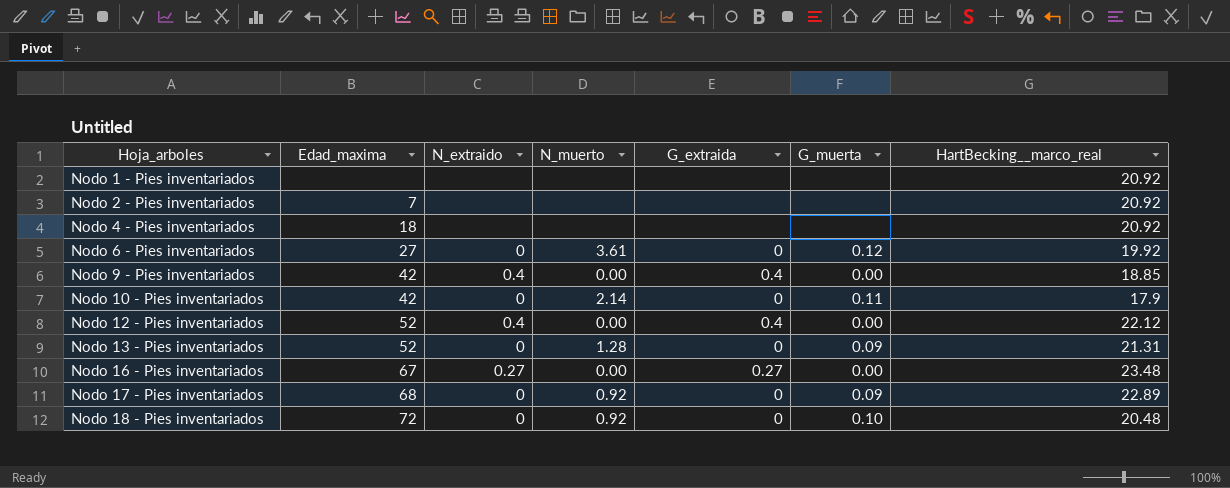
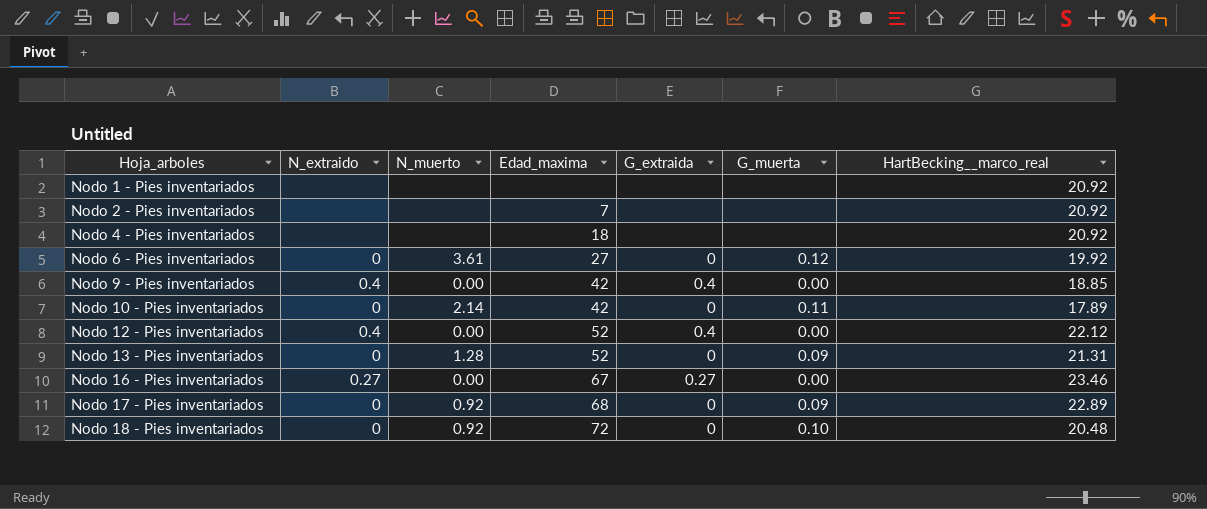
column Edad_maxima | position: 2 -> 4
Nodo 10 - Pies inventariados | HartBecking__marco_real: 17.9 -> 17.89
Nodo 16 - Pies inventariados | HartBecking__marco_real: 23.48 -> 23.46

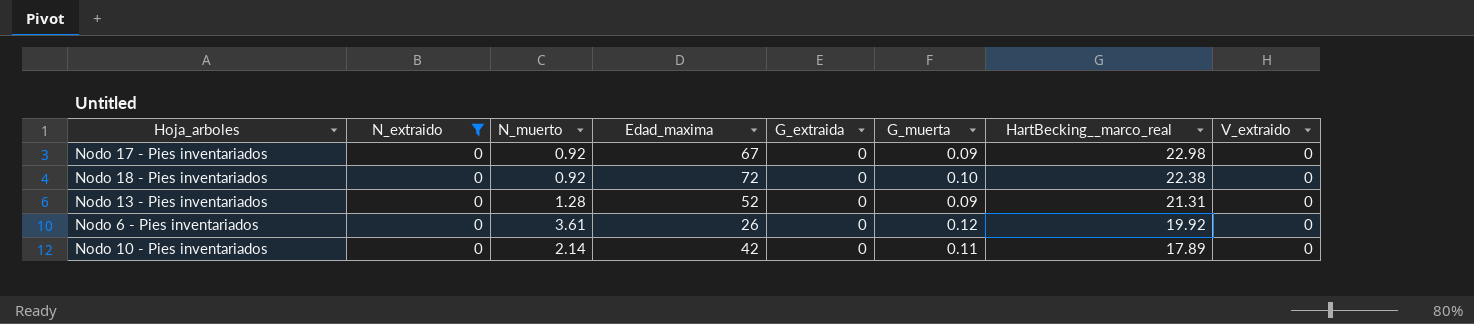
filter: none -> N_extraido = 0
row order: Hoja_arboles ascending -> HartBecking__marco_real descending
column V_extraido | position: none -> 8
Nodo 17 - Pies inventariados | Edad_maxima: 68 -> 67
Nodo 17 - Pies inventariados | HartBecking__marco_real: 22.89 -> 22.98
Nodo 18 - Pies inventariados | HartBecking__marco_real: 20.48 -> 22.38
Nodo 6 - Pies inventariados | Edad_maxima: 27 -> 26

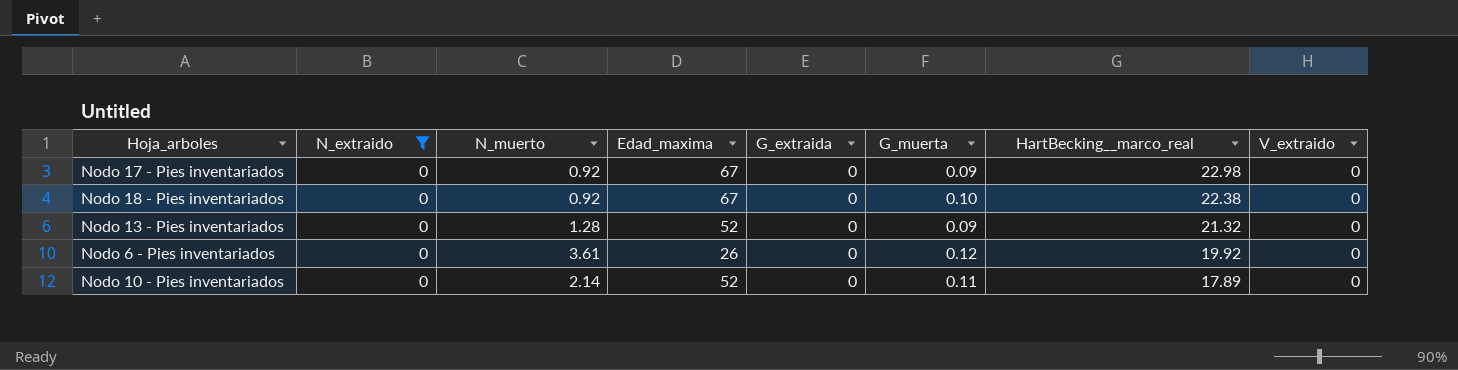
Nodo 18 - Pies inventariados | Edad_maxima: 72 -> 67
Nodo 13 - Pies inventariados | HartBecking__marco_real: 21.31 -> 21.32
Nodo 10 - Pies inventariados | Edad_maxima: 42 -> 52

